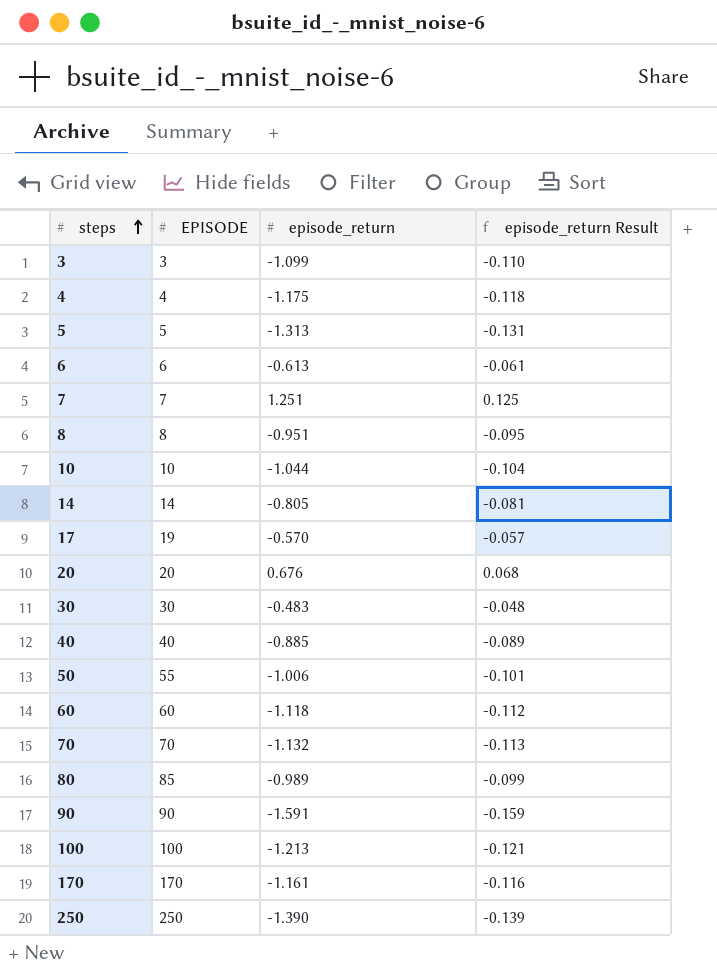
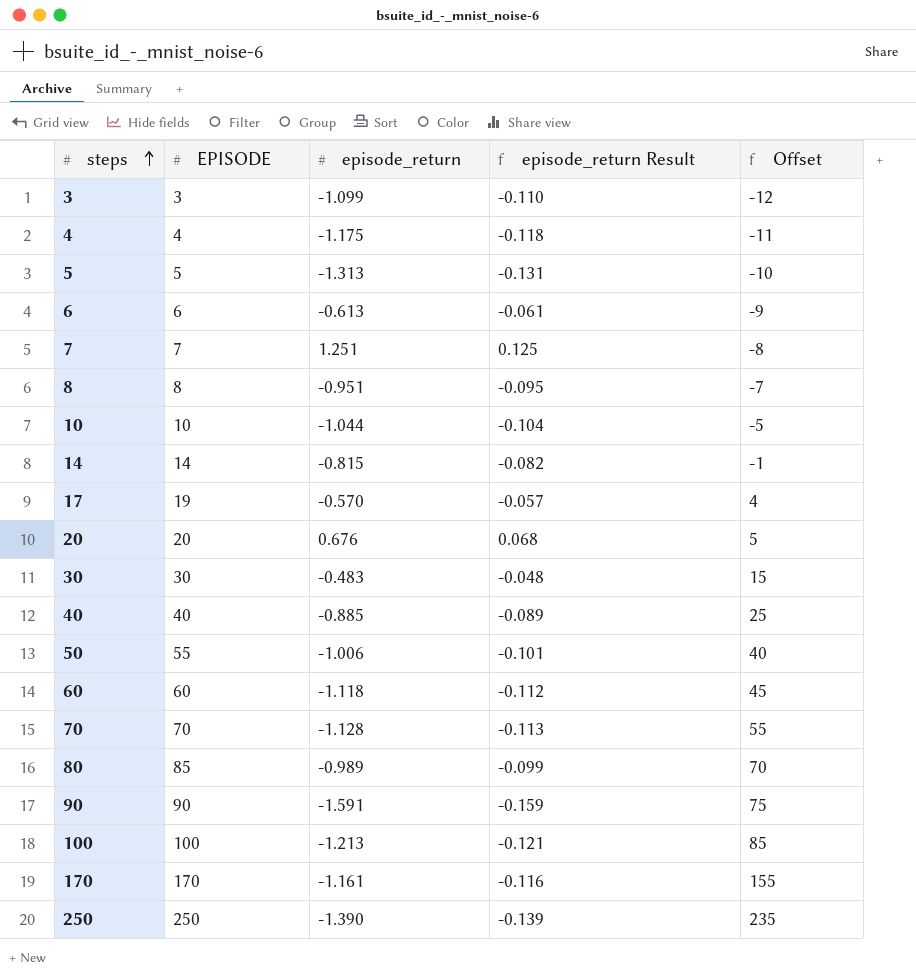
column Offset | formula: none -> [EPISODE] - 15
14 | episode_return: -0.805 -> -0.815
14 | episode_return Result: -0.081 -> -0.082
70 | episode_return: -1.132 -> -1.128

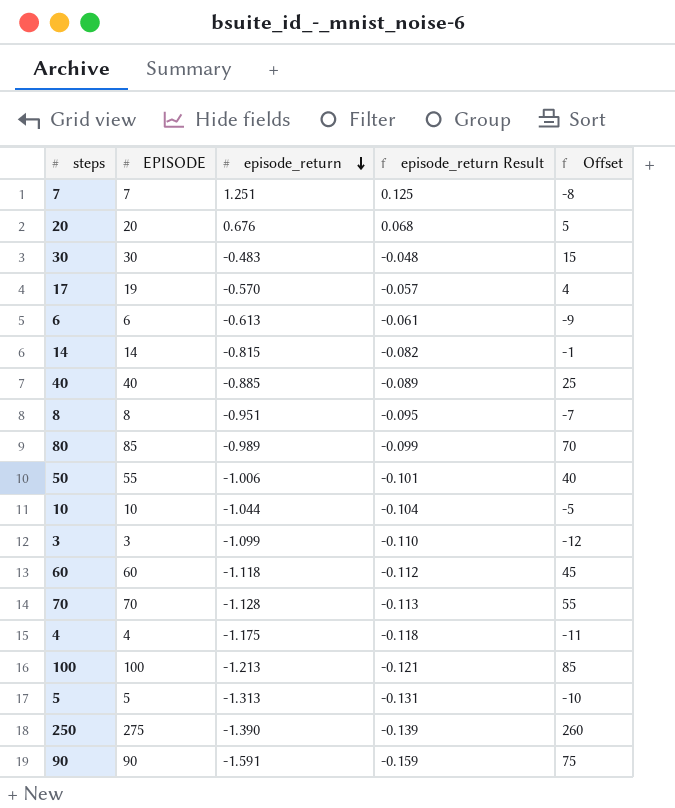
row order: steps ascending -> episode_return descending
row 170: 170 | -1.161 | -0.116 | 155 -> none
250 | EPISODE: 250 -> 275
250 | Offset: 235 -> 260

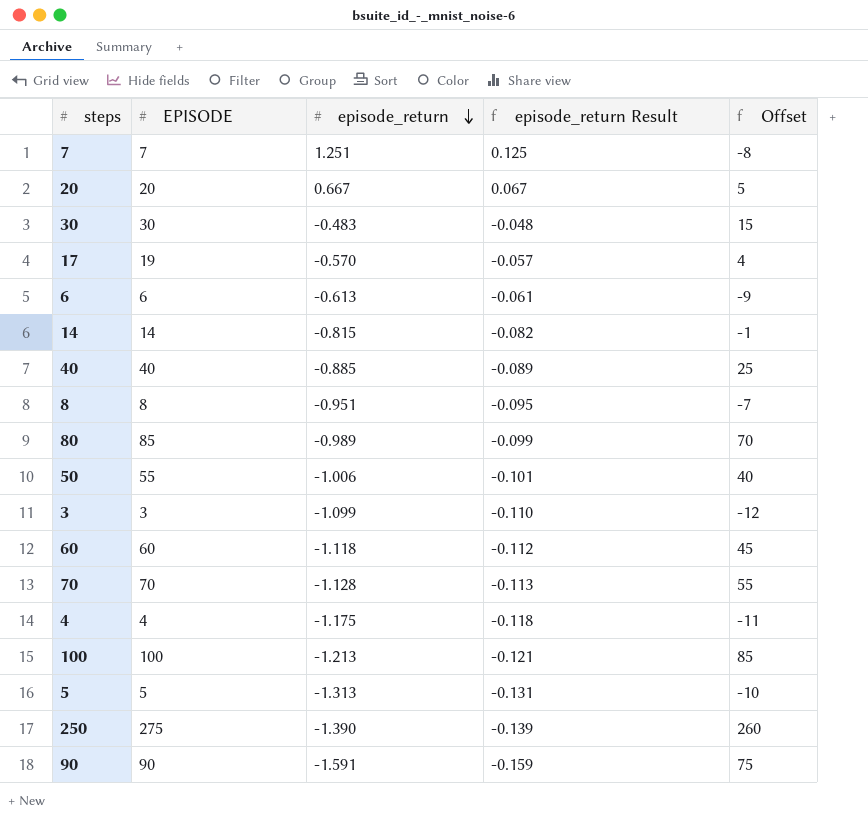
row 10: 10 | -1.044 | -0.104 | -5 -> none
20 | episode_return: 0.676 -> 0.667
20 | episode_return Result: 0.068 -> 0.067

